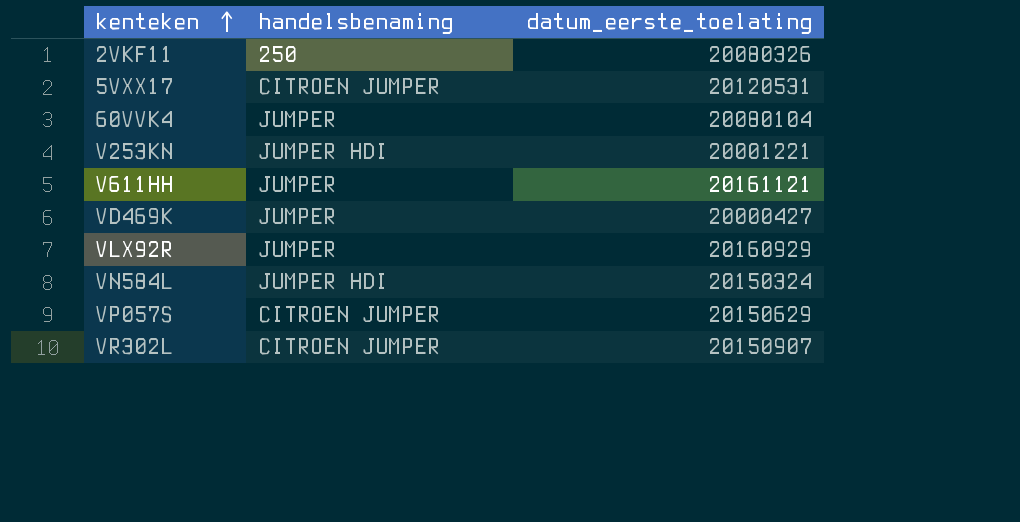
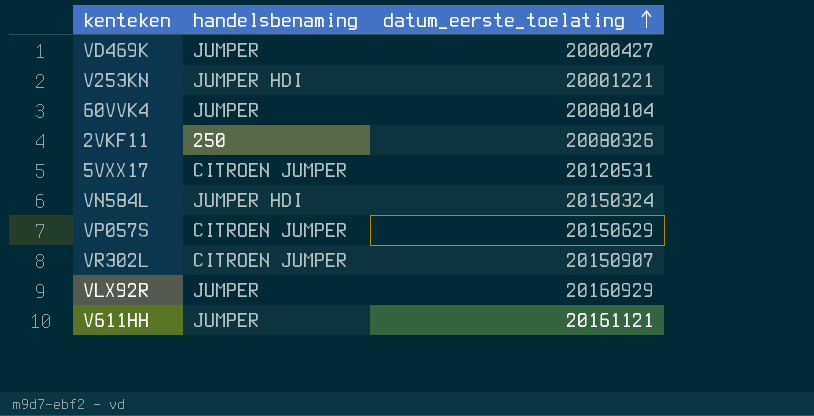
row order: kenteken ascending -> datum_eerste_toelating ascending

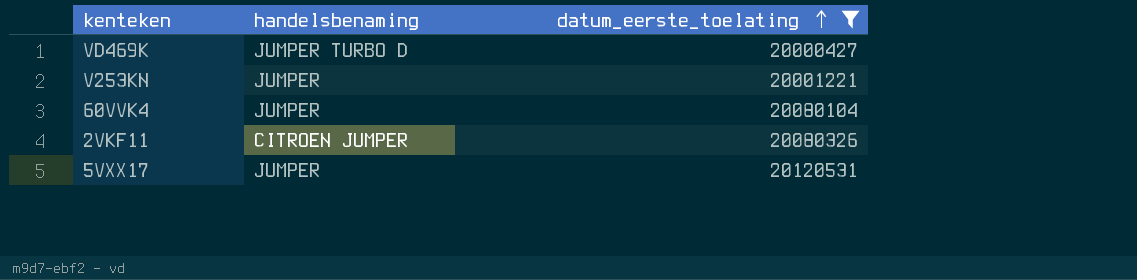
filter: none -> datum_eerste_toelating <= 20120531
VD469K | handelsbenaming: JUMPER -> JUMPER TURBO D
V253KN | handelsbenaming: JUMPER HDI -> JUMPER
2VKF11 | handelsbenaming: 250 -> CITROEN JUMPER
5VXX17 | handelsbenaming: CITROEN JUMPER -> JUMPER

